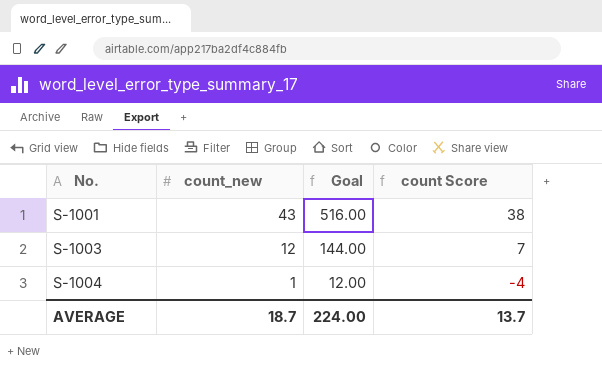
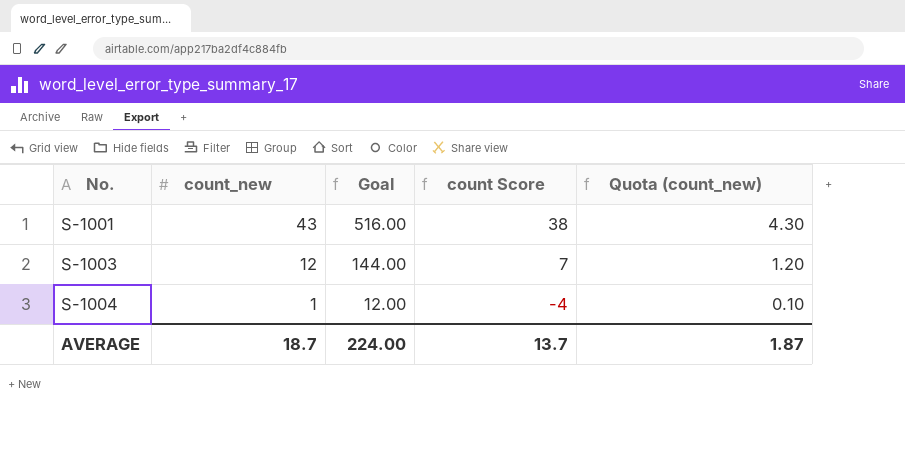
column Quota (count_new) | formula: none -> [count_new] * 0.1

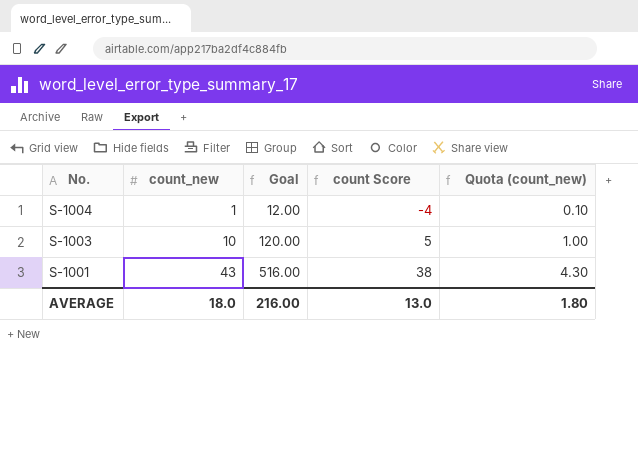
row order: No. ascending -> No. descending
S-1003 | count_new: 12 -> 10
S-1003 | Goal: 144.00 -> 120.00
S-1003 | count Score: 7 -> 5
S-1003 | Quota (count_new): 1.20 -> 1.00
AVERAGE | count_new: 18.7 -> 18.0
AVERAGE | Goal: 224.00 -> 216.00
AVERAGE | count Score: 13.7 -> 13.0
AVERAGE | Quota (count_new): 1.87 -> 1.80

